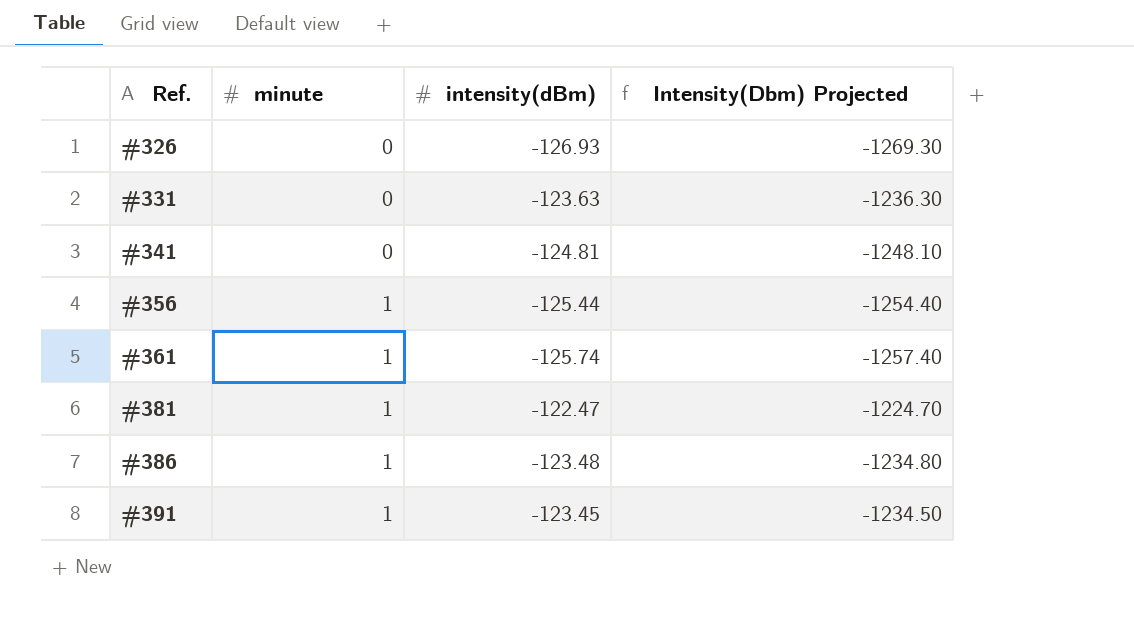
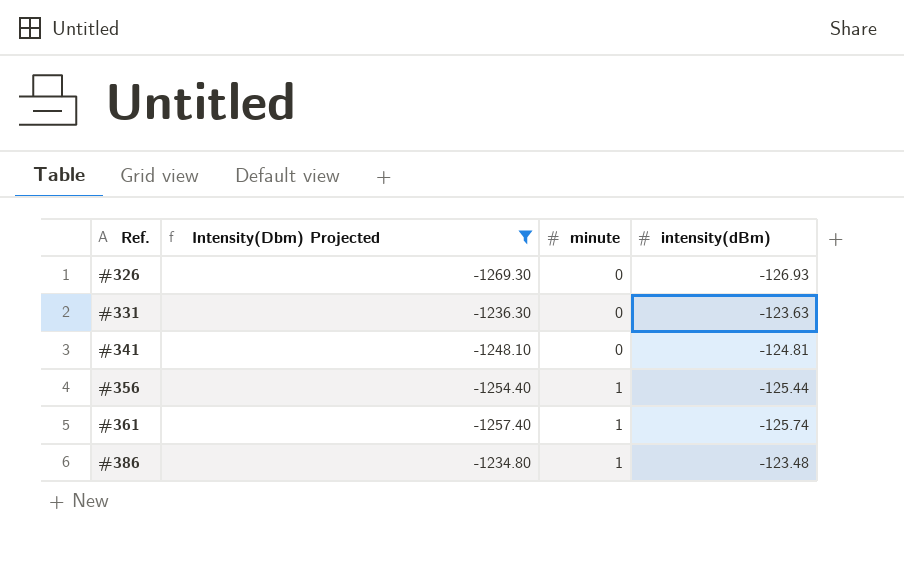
filter: none -> Intensity(Dbm) Projected <= -1234.80
column Intensity(Dbm) Projected | position: 4 -> 2

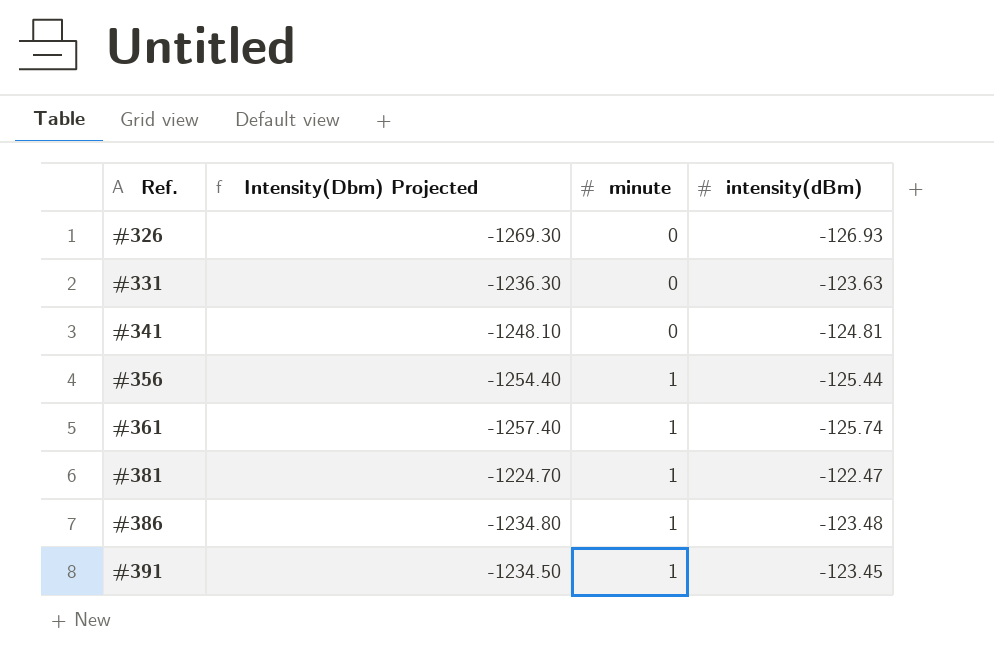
filter: Intensity(Dbm) Projected <= -1234.80 -> none

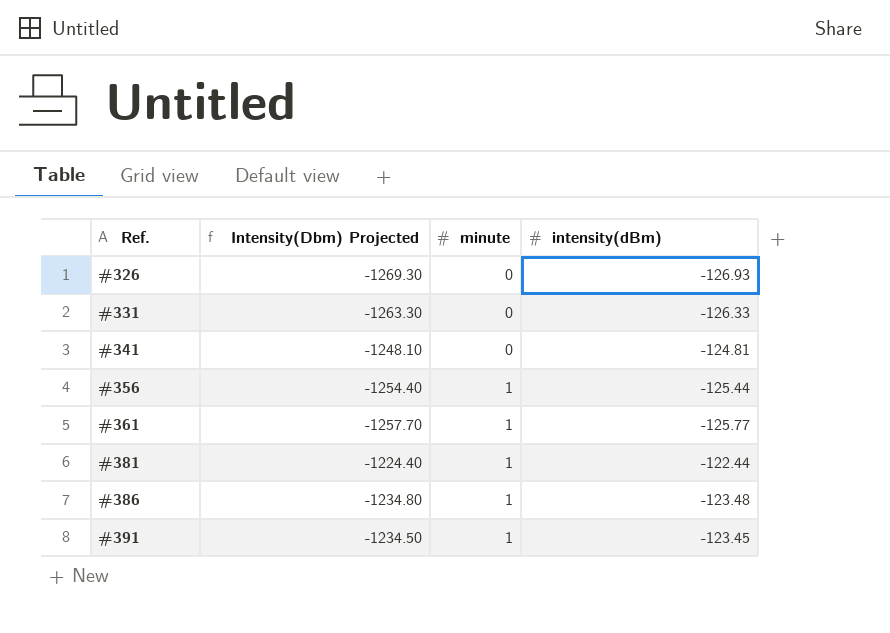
#331 | Intensity(Dbm) Projected: -1236.30 -> -1263.30
#331 | intensity(dBm): -123.63 -> -126.33
#361 | Intensity(Dbm) Projected: -1257.40 -> -1257.70
#361 | intensity(dBm): -125.74 -> -125.77
#381 | Intensity(Dbm) Projected: -1224.70 -> -1224.40
#381 | intensity(dBm): -122.47 -> -122.44

